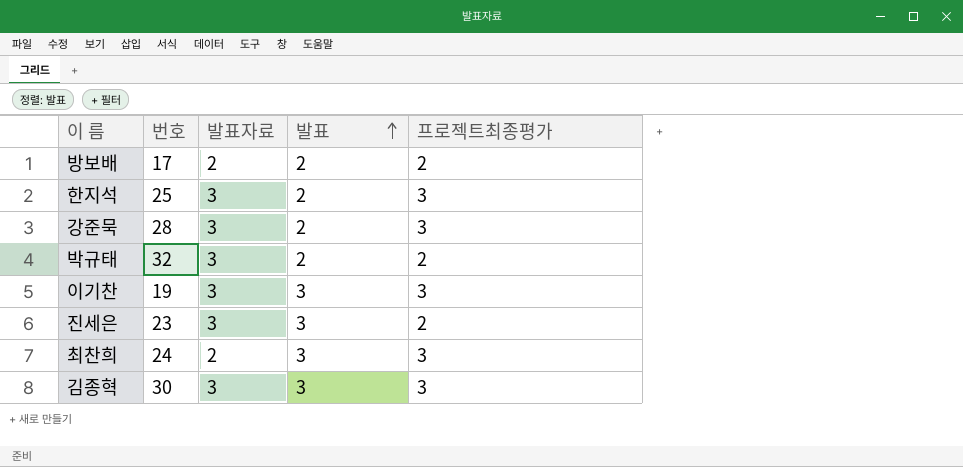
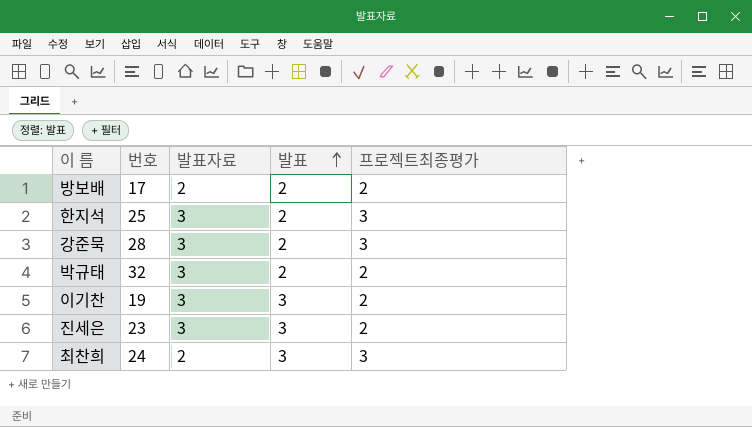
row 김종혁: 30 | 3 | 3 | 3 -> none
이기찬 | 프로젝트최종평가: 3 -> 2

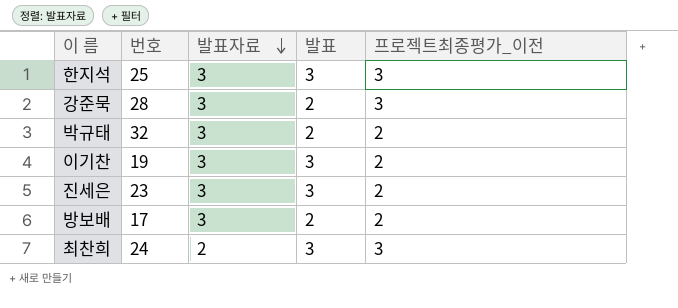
row order: 발표 ascending -> 발표자료 descending
column name: 프로젝트최종평가 -> 프로젝트최종평가_이전
한지석 | 발표: 2 -> 3
방보배 | 발표자료: 2 -> 3

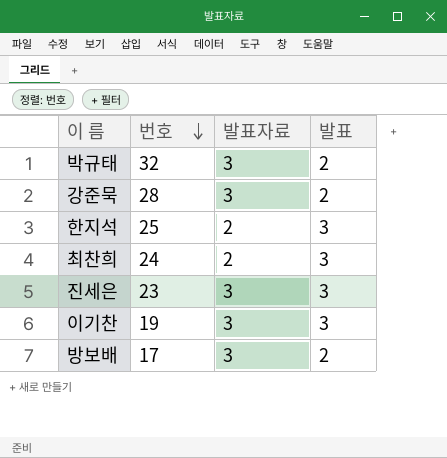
row order: 발표자료 descending -> 번호 descending
column 프로젝트최종평가_이전 | position: 5 -> none
한지석 | 발표자료: 3 -> 2

